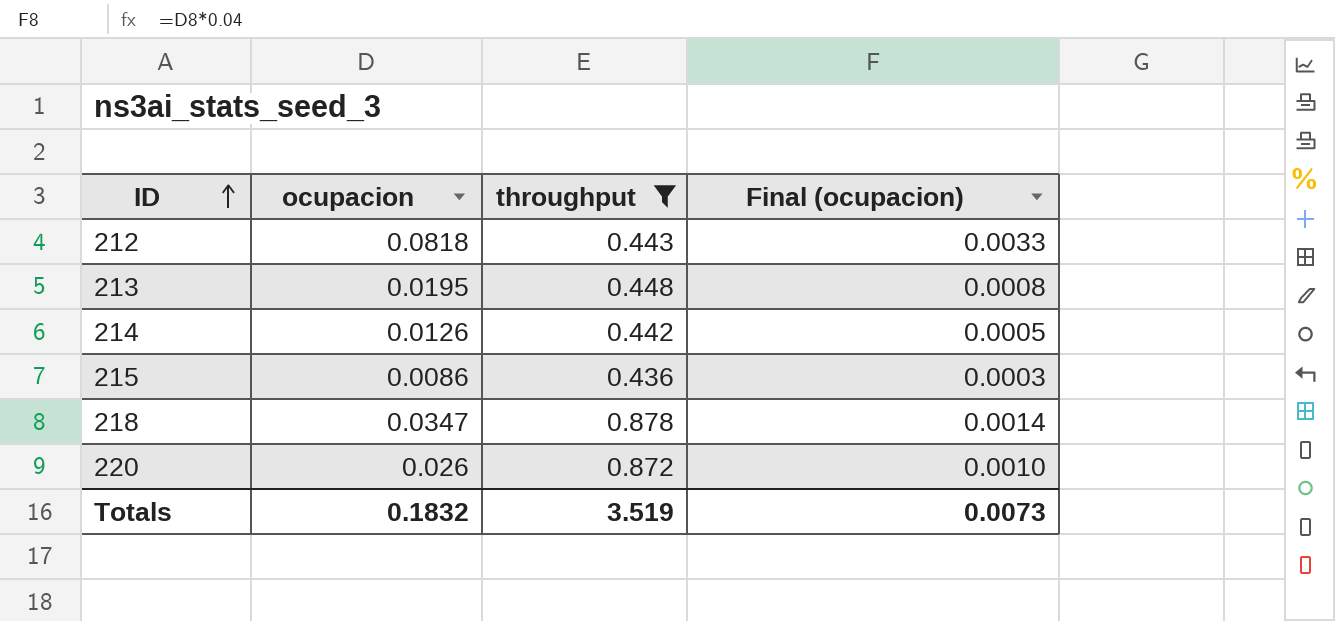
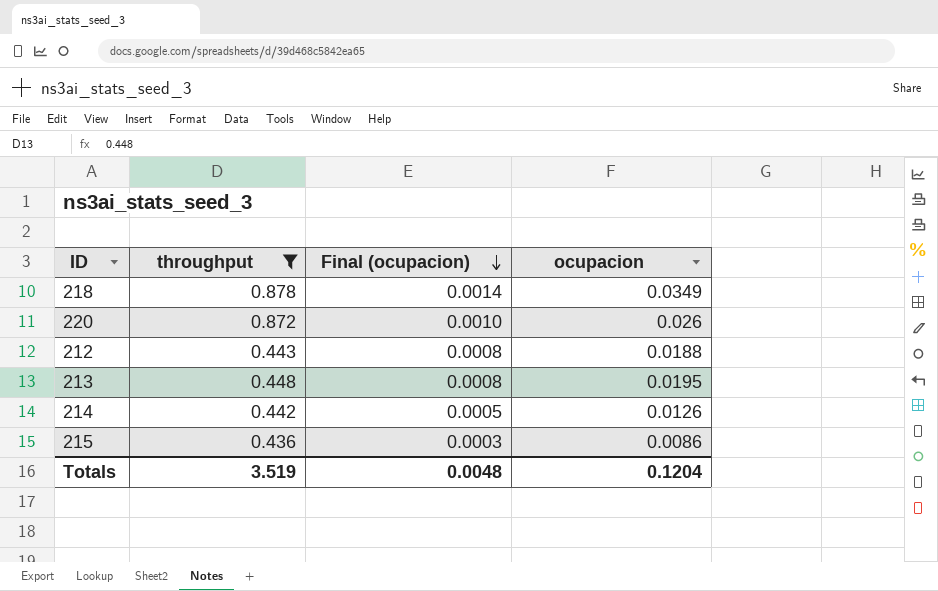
row order: ID ascending -> Final (ocupacion) descending
column ocupacion | position: 2 -> 4
218 | ocupacion: 0.0347 -> 0.0349
212 | Final (ocupacion): 0.0033 -> 0.0008
212 | ocupacion: 0.0818 -> 0.0188
Totals | Final (ocupacion): 0.0073 -> 0.0048
Totals | ocupacion: 0.1832 -> 0.1204

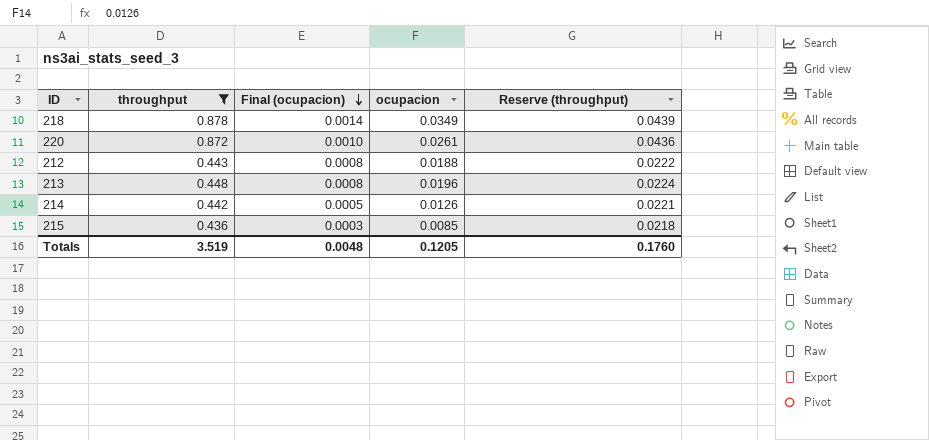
column Reserve (throughput) | formula: none -> [throughput] * 0.05
220 | ocupacion: 0.026 -> 0.0261
213 | ocupacion: 0.0195 -> 0.0196
215 | ocupacion: 0.0086 -> 0.0085
Totals | ocupacion: 0.1204 -> 0.1205

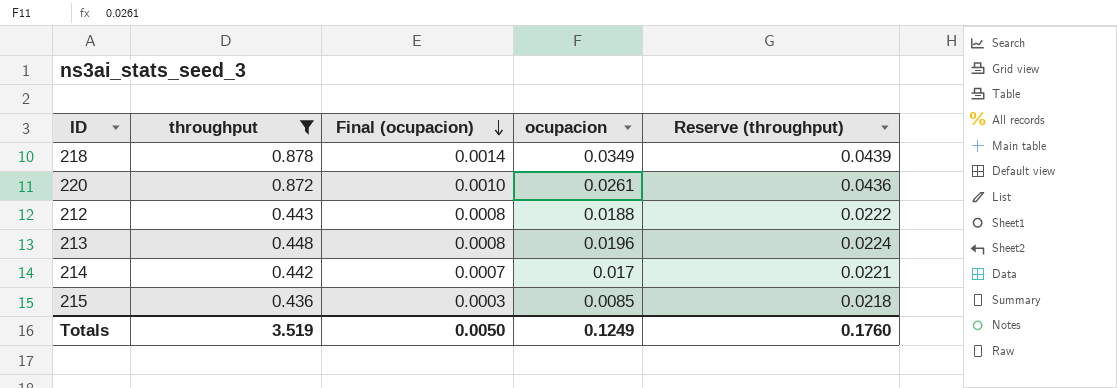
214 | Final (ocupacion): 0.0005 -> 0.0007
214 | ocupacion: 0.0126 -> 0.017
Totals | Final (ocupacion): 0.0048 -> 0.0050
Totals | ocupacion: 0.1205 -> 0.1249

